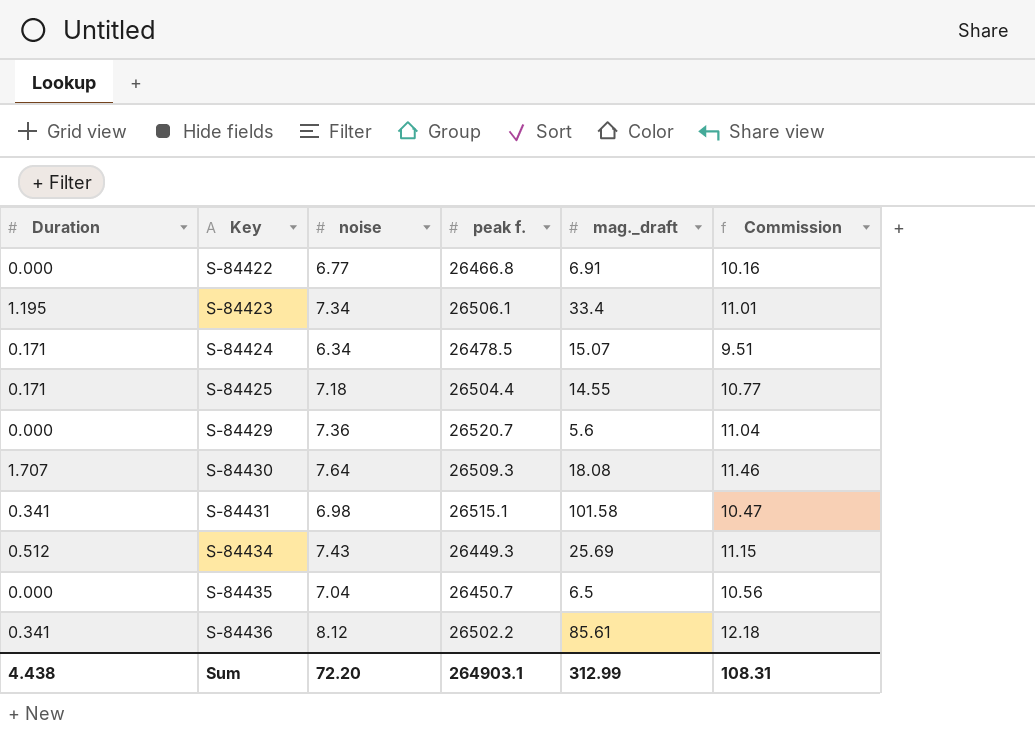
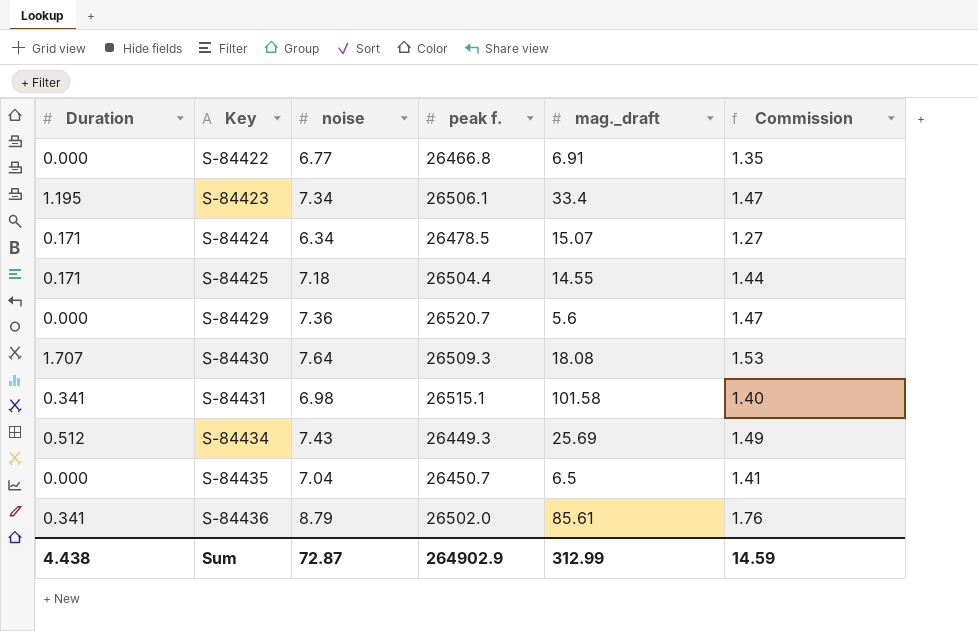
column Commission | formula: [noise] * 1.5 -> [noise] * 0.2
S-84436 | noise: 8.12 -> 8.79
S-84436 | peak f.: 26502.2 -> 26502.0
Sum | noise: 72.20 -> 72.87
Sum | peak f.: 264903.1 -> 264902.9
Sum | Commission: 108.31 -> 14.59

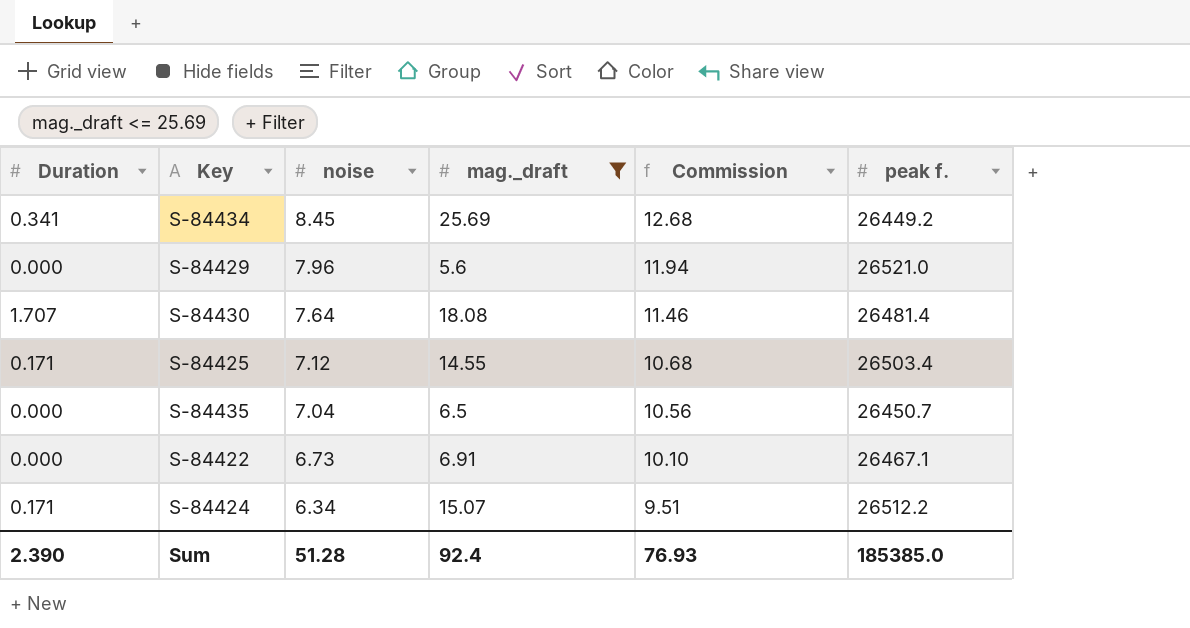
filter: none -> mag._draft <= 25.69
row order: Key ascending -> noise descending
column Commission | formula: [noise] * 0.2 -> [noise] * 1.5
column peak f. | position: 4 -> 6
S-84434 | Duration: 0.512 -> 0.341
S-84434 | noise: 7.43 -> 8.45
S-84434 | peak f.: 26449.3 -> 26449.2
S-84429 | noise: 7.36 -> 7.96
S-84429 | peak f.: 26520.7 -> 26521.0
S-84430 | peak f.: 26509.3 -> 26481.4
S-84425 | noise: 7.18 -> 7.12
S-84425 | peak f.: 26504.4 -> 26503.4
S-84422 | noise: 6.77 -> 6.73
S-84422 | peak f.: 26466.8 -> 26467.1
S-84424 | peak f.: 26478.5 -> 26512.2
Sum | Duration: 4.438 -> 2.390
Sum | noise: 72.87 -> 51.28
Sum | mag._draft: 312.99 -> 92.4
Sum | Commission: 14.59 -> 76.93
Sum | peak f.: 264902.9 -> 185385.0

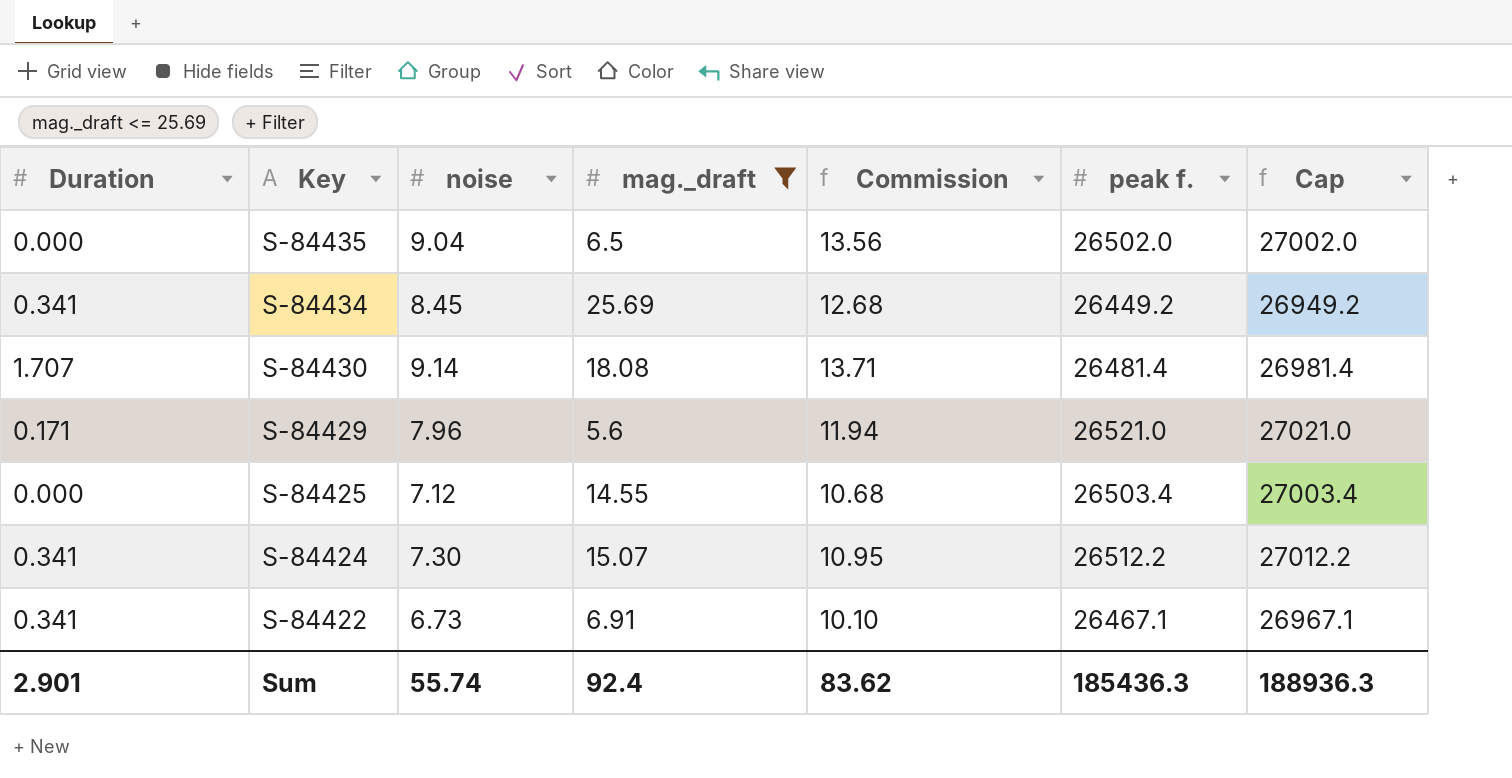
row order: noise descending -> Key descending
column Cap | formula: none -> [peak f.] + 500
S-84435 | noise: 7.04 -> 9.04
S-84435 | Commission: 10.56 -> 13.56
S-84435 | peak f.: 26450.7 -> 26502.0
S-84430 | noise: 7.64 -> 9.14
S-84430 | Commission: 11.46 -> 13.71
S-84429 | Duration: 0.000 -> 0.171
S-84425 | Duration: 0.171 -> 0.000
S-84424 | Duration: 0.171 -> 0.341
S-84424 | noise: 6.34 -> 7.30
S-84424 | Commission: 9.51 -> 10.95
S-84422 | Duration: 0.000 -> 0.341
Sum | Duration: 2.390 -> 2.901
Sum | noise: 51.28 -> 55.74
Sum | Commission: 76.93 -> 83.62
Sum | peak f.: 185385.0 -> 185436.3

